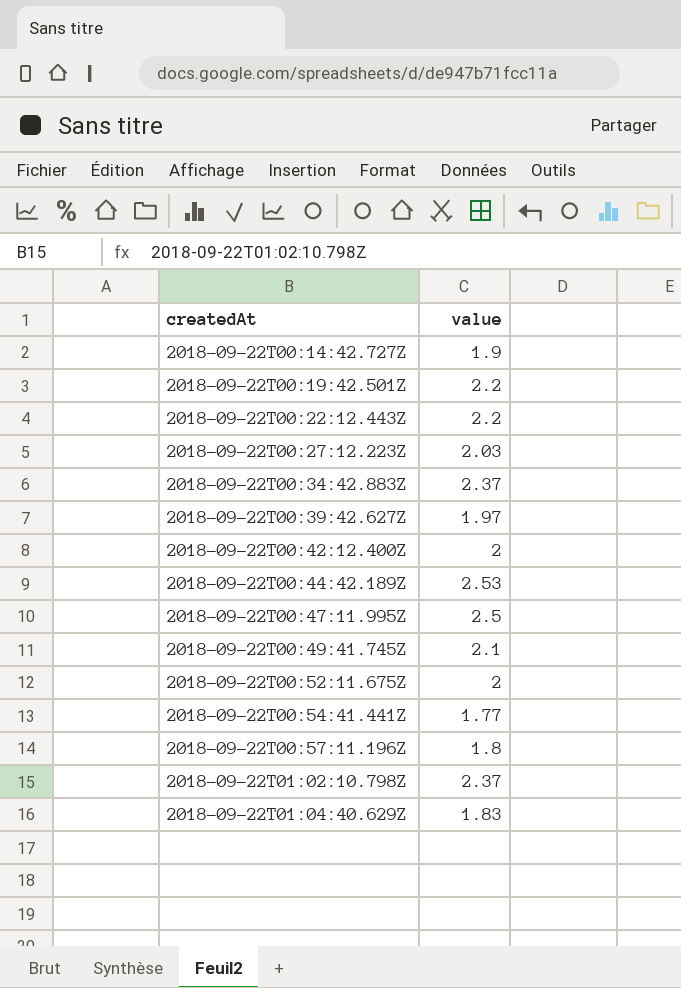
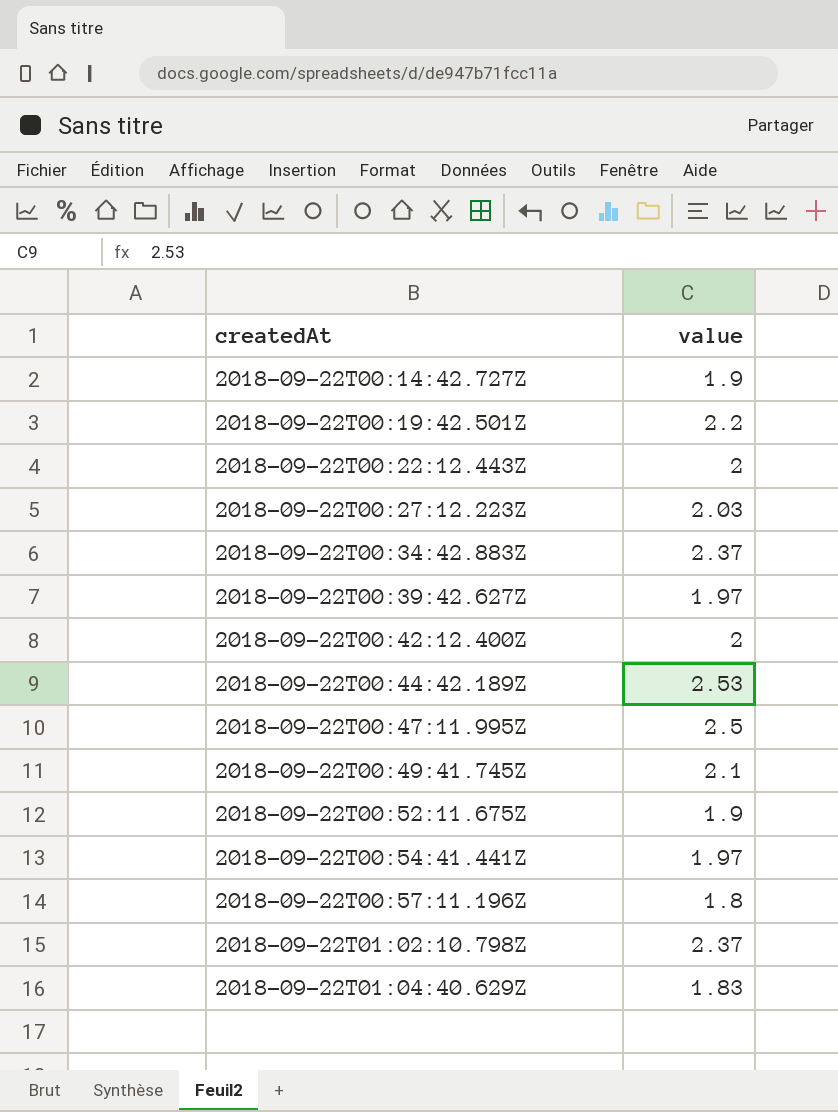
2018-09-22T00:22:12.443Z | value: 2.2 -> 2
2018-09-22T00:52:11.675Z | value: 2 -> 1.9
2018-09-22T00:54:41.441Z | value: 1.77 -> 1.97

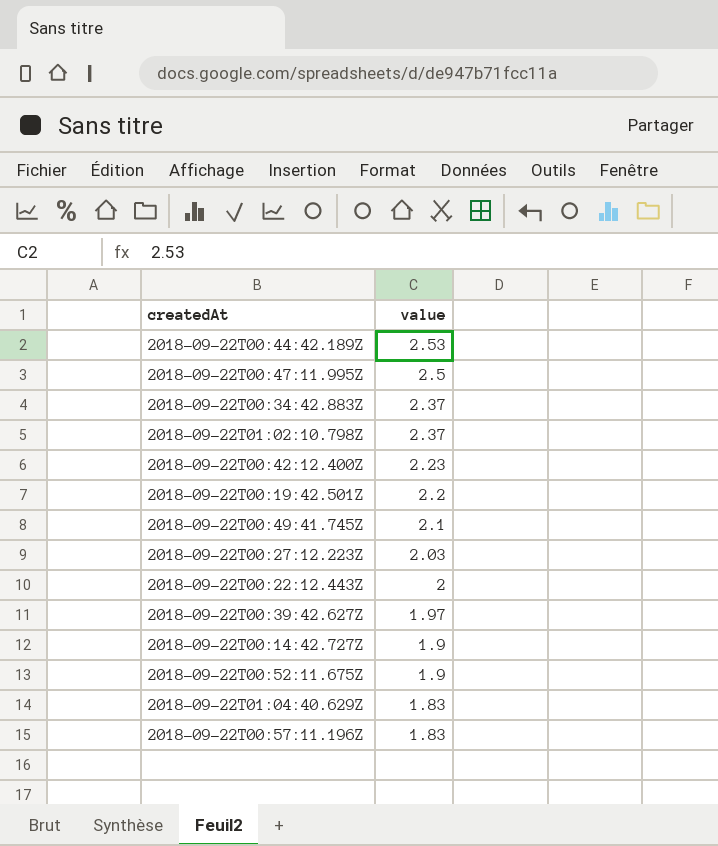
row order: createdAt ascending -> value descending
row 2018-09-22T00:54:41.441Z: 1.97 -> none
2018-09-22T00:42:12.400Z | value: 2 -> 2.23
2018-09-22T00:57:11.196Z | value: 1.8 -> 1.83

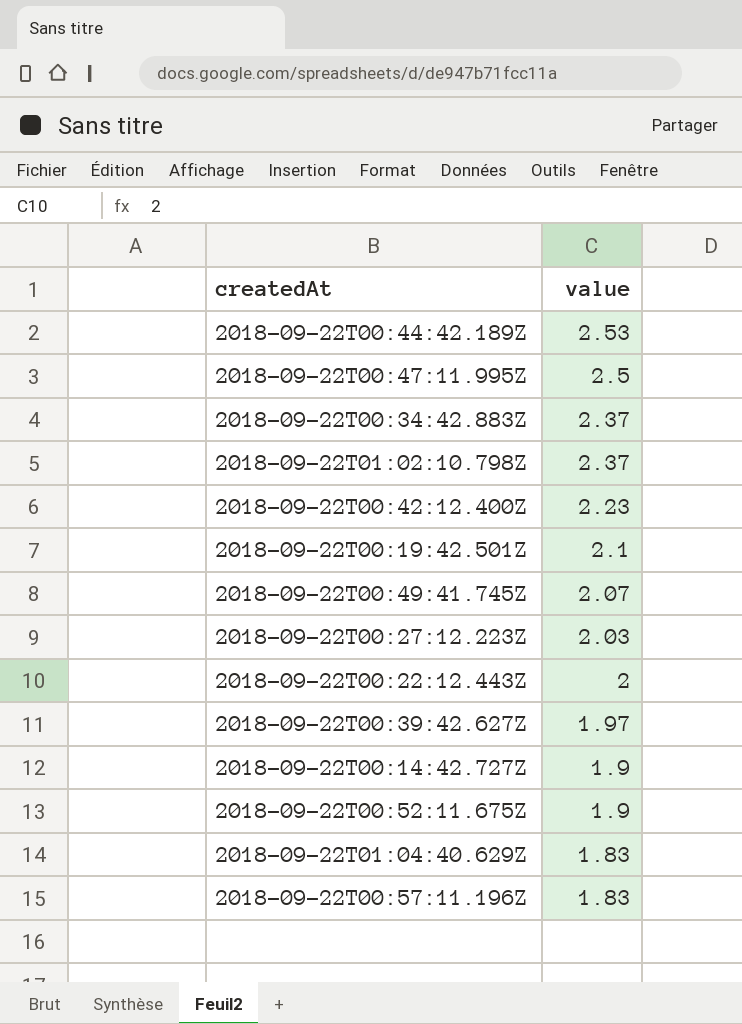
2018-09-22T00:19:42.501Z | value: 2.2 -> 2.1
2018-09-22T00:49:41.745Z | value: 2.1 -> 2.07

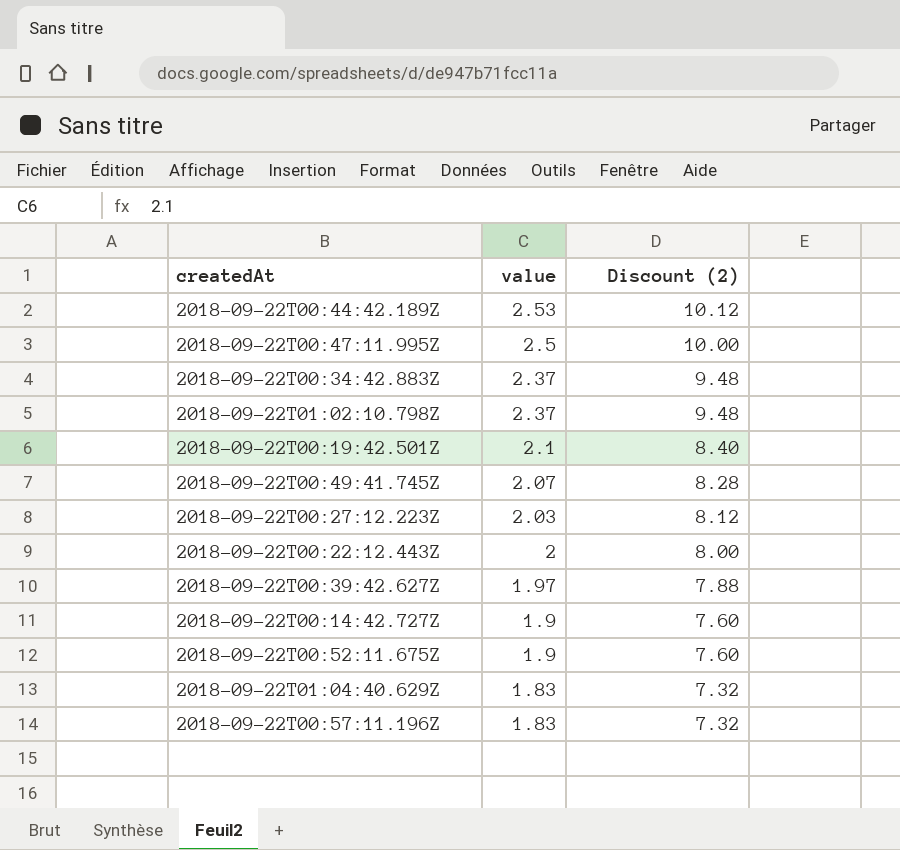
column Discount (2) | formula: none -> [value] * 4
row 2018-09-22T00:42:12.400Z: 2.23 -> none

